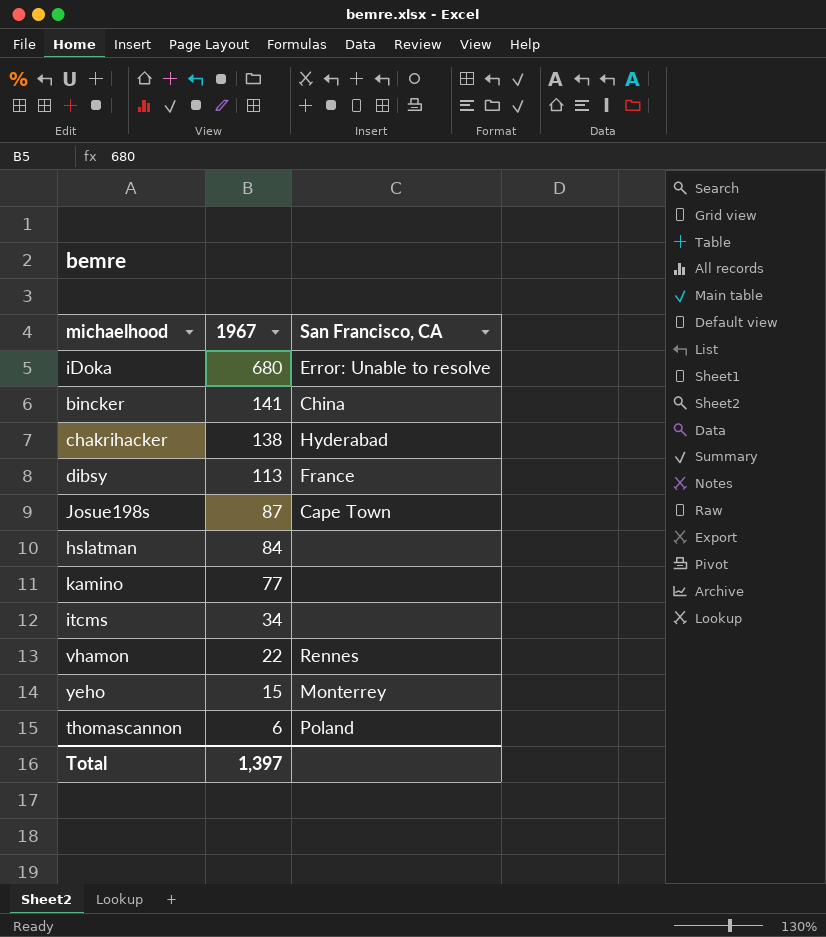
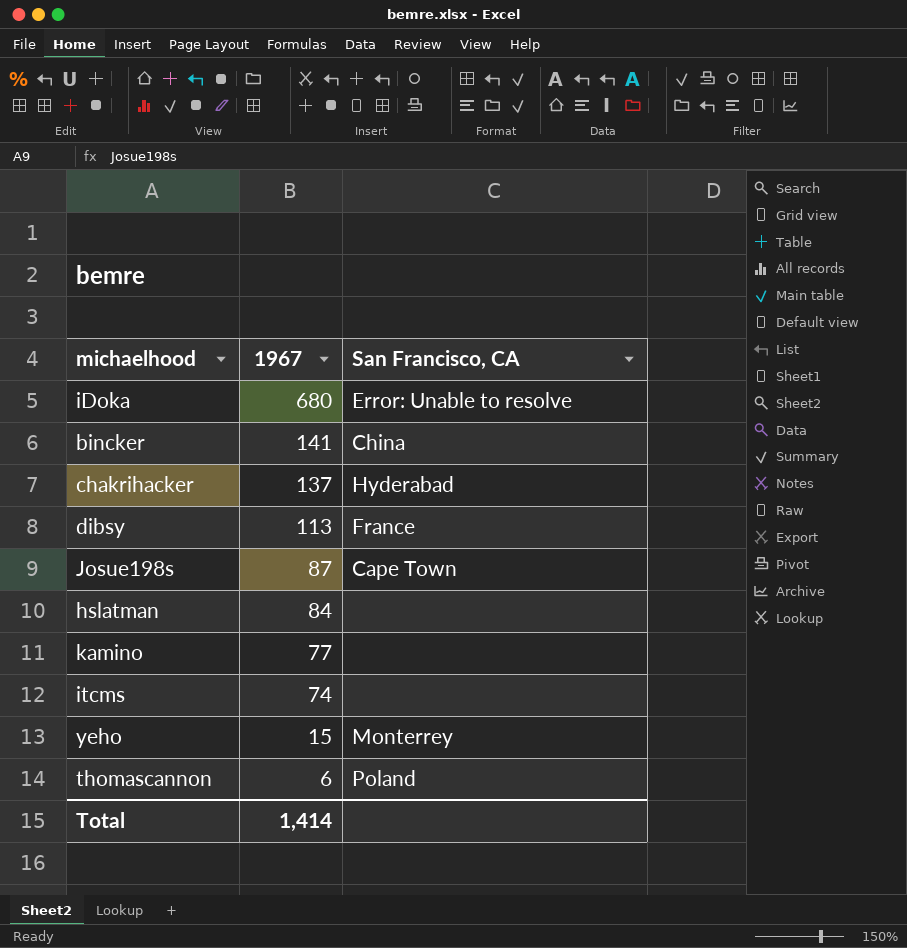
row vhamon: 22 | Rennes -> none
chakrihacker | 1967: 138 -> 137
itcms | 1967: 34 -> 74
Total | 1967: 1,397 -> 1,414

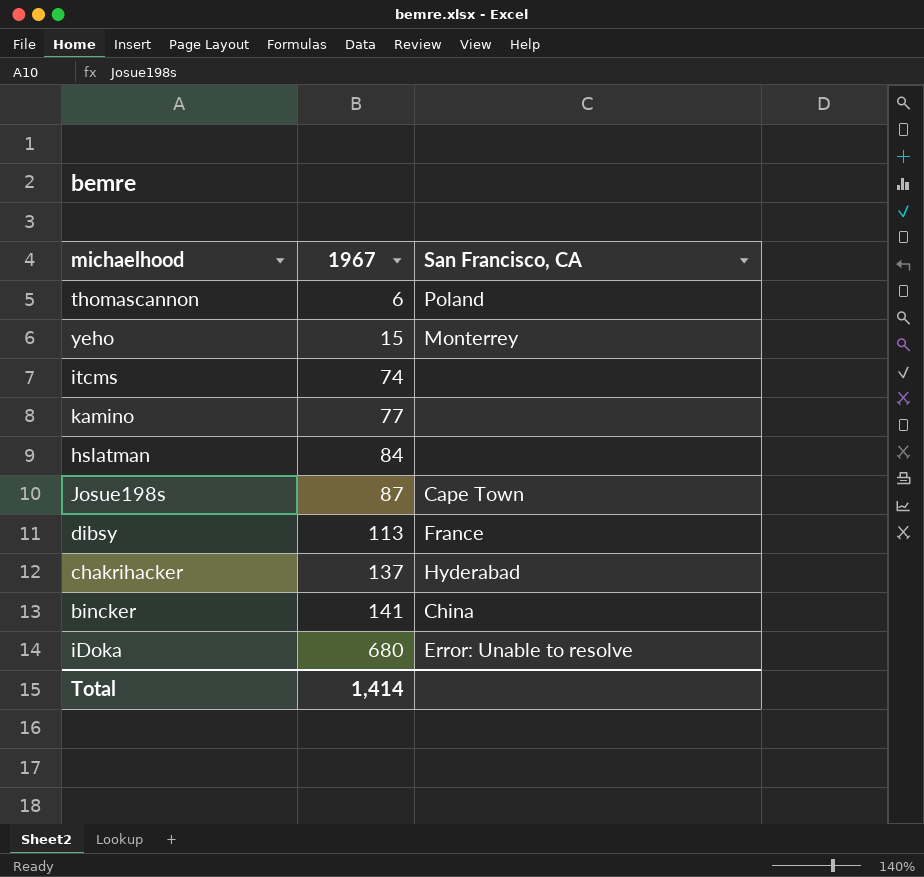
row order: 1967 descending -> 1967 ascending

